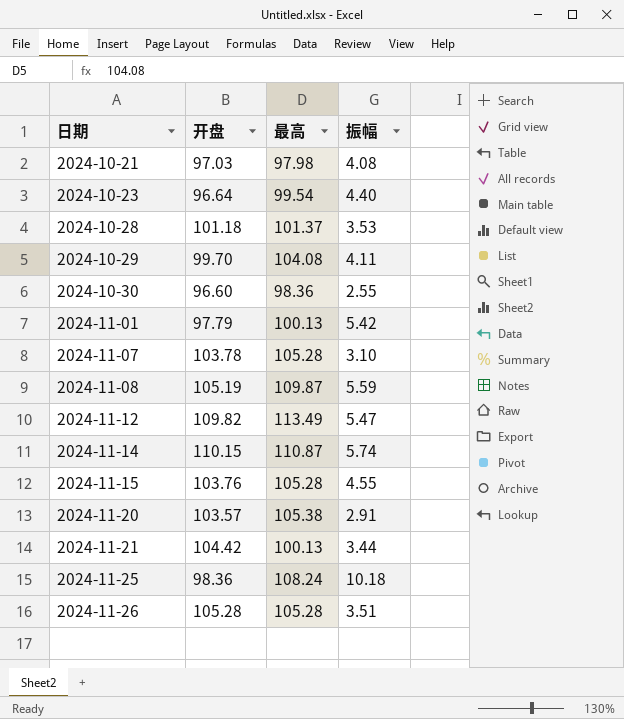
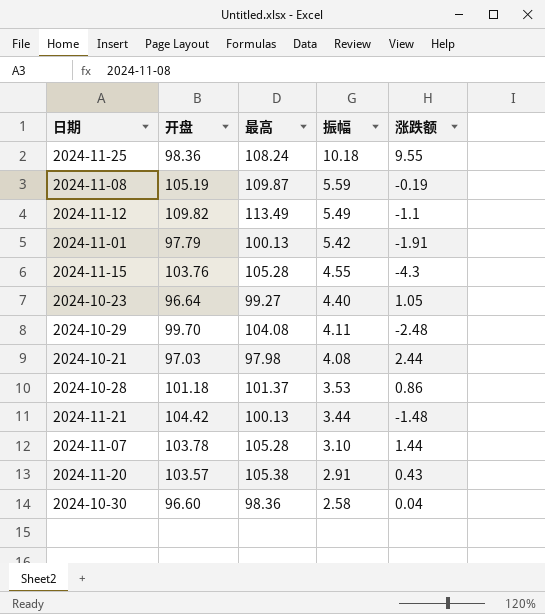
row order: 日期 ascending -> 振幅 descending
column 涨跌额 | position: none -> 5
row 2024-11-14: 110.15 | 110.87 | 5.74 -> none
row 2024-11-26: 105.28 | 105.28 | 3.51 -> none
2024-11-12 | 振幅: 5.47 -> 5.49
2024-10-23 | 最高: 99.54 -> 99.27
2024-10-30 | 振幅: 2.55 -> 2.58

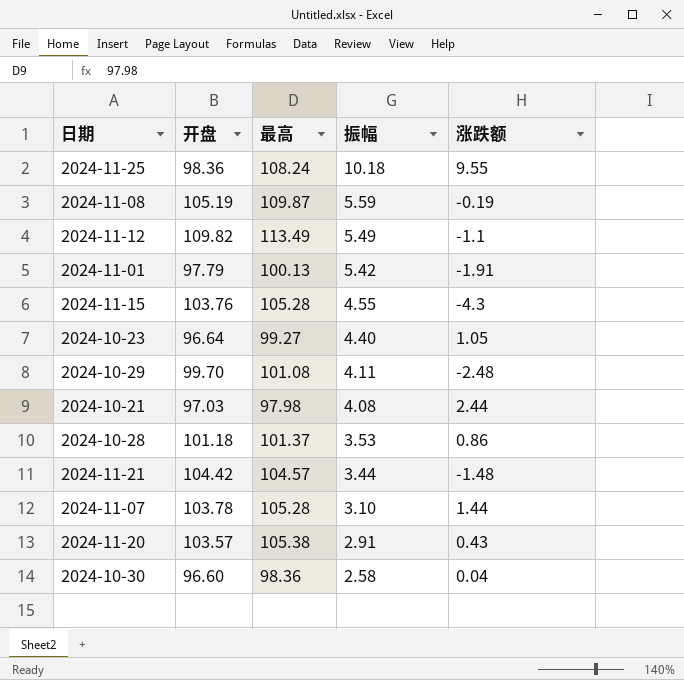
2024-10-29 | 最高: 104.08 -> 101.08
2024-11-21 | 最高: 100.13 -> 104.57

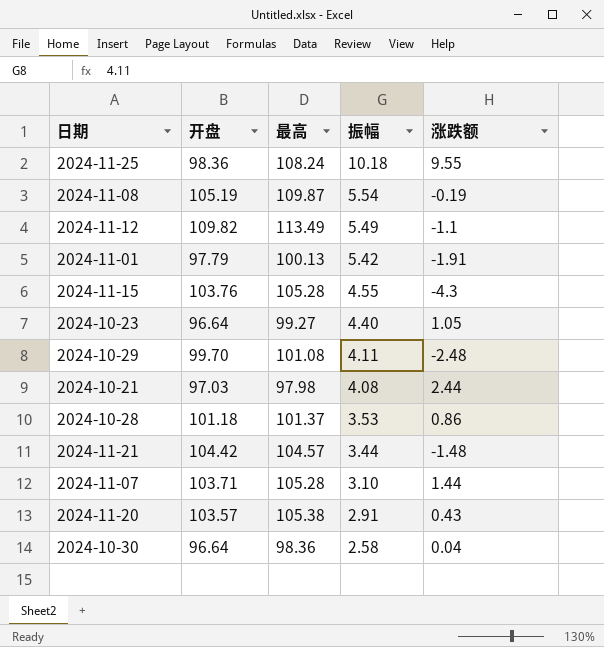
2024-11-08 | 振幅: 5.59 -> 5.54
2024-11-07 | 开盘: 103.78 -> 103.71
2024-10-30 | 开盘: 96.60 -> 96.64

